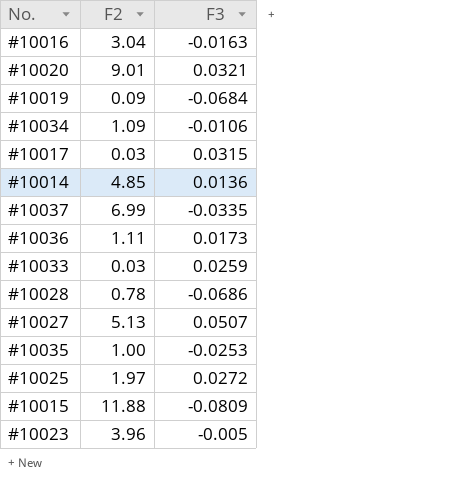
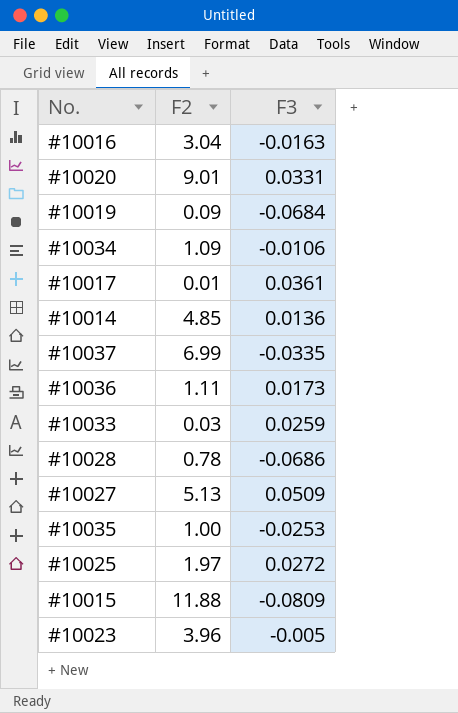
#10020 | F3: 0.0321 -> 0.0331
#10017 | F2: 0.03 -> 0.01
#10017 | F3: 0.0315 -> 0.0361
#10027 | F3: 0.0507 -> 0.0509

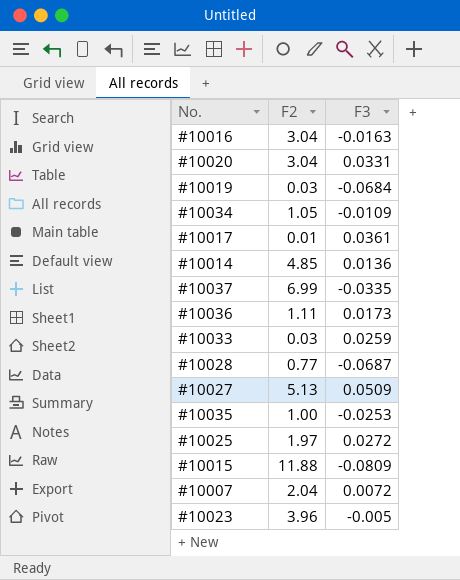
#10020 | F2: 9.01 -> 3.04
#10019 | F2: 0.09 -> 0.03
#10034 | F2: 1.09 -> 1.05
#10034 | F3: -0.0106 -> -0.0109
#10028 | F2: 0.78 -> 0.77
#10028 | F3: -0.0686 -> -0.0687
row #10007: none -> 2.04 | 0.0072

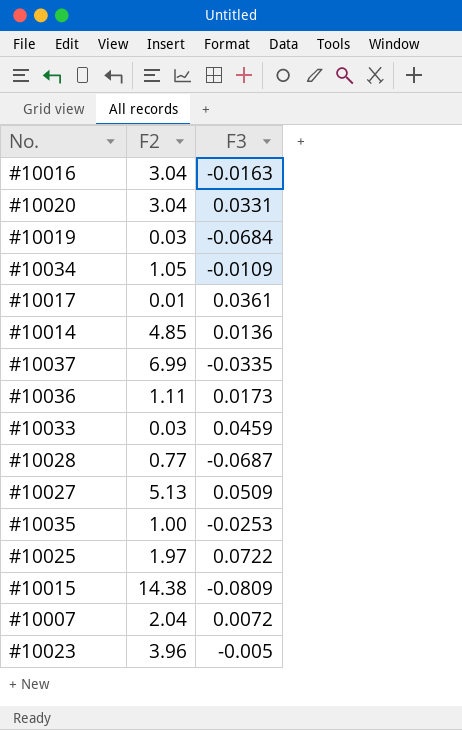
#10033 | F3: 0.0259 -> 0.0459
#10025 | F3: 0.0272 -> 0.0722
#10015 | F2: 11.88 -> 14.38

